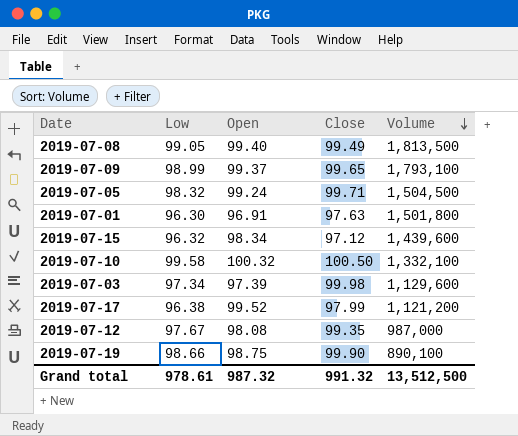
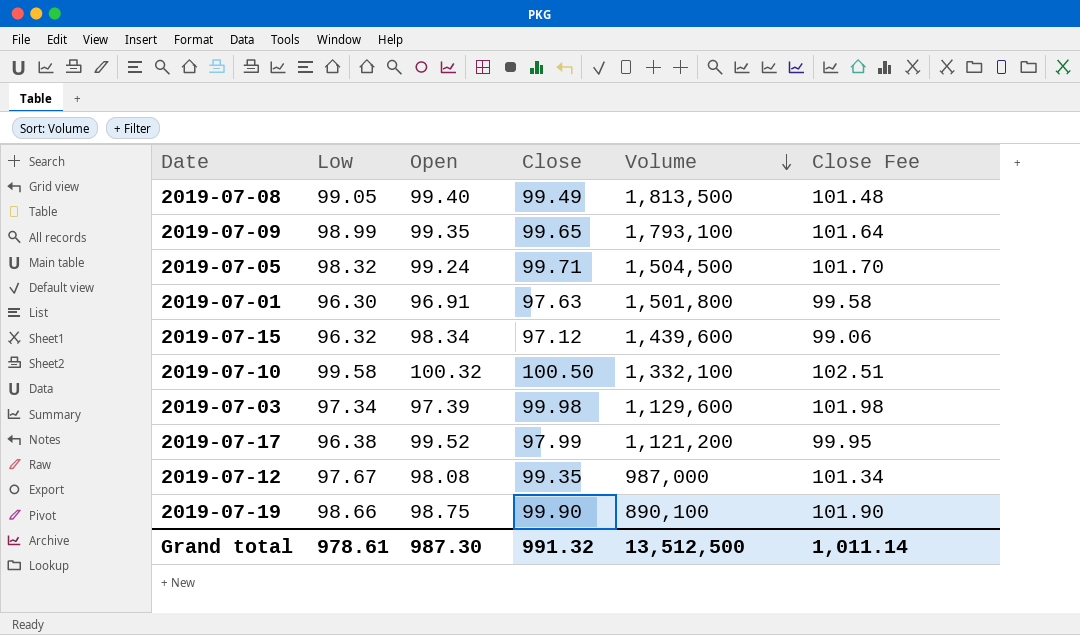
column Close Fee | formula: none -> [Close] * 1.02
2019-07-09 | Open: 99.37 -> 99.35
Grand total | Open: 987.32 -> 987.30

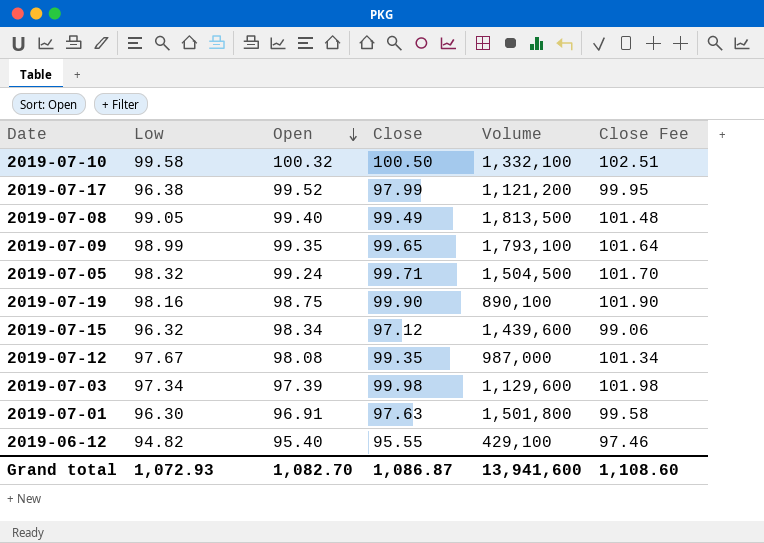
row order: Volume descending -> Open descending
2019-07-19 | Low: 98.66 -> 98.16
row 2019-06-12: none -> 94.82 | 95.40 | 95.55 | 429,100 | 97.46
Grand total | Low: 978.61 -> 1,072.93
Grand total | Open: 987.30 -> 1,082.70
Grand total | Close: 991.32 -> 1,086.87
Grand total | Volume: 13,512,500 -> 13,941,600
Grand total | Close Fee: 1,011.14 -> 1,108.60

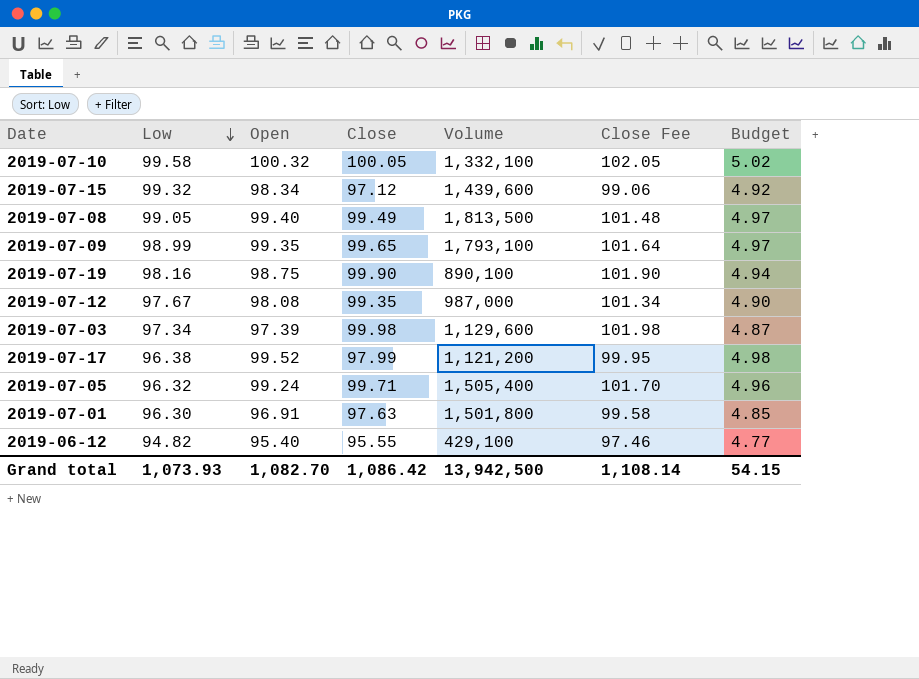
row order: Open descending -> Low descending
column Budget | formula: none -> [Open] * 0.05
2019-07-10 | Close: 100.50 -> 100.05
2019-07-10 | Close Fee: 102.51 -> 102.05
2019-07-15 | Low: 96.32 -> 99.32
2019-07-05 | Low: 98.32 -> 96.32
2019-07-05 | Volume: 1,504,500 -> 1,505,400
Grand total | Low: 1,072.93 -> 1,073.93
Grand total | Close: 1,086.87 -> 1,086.42
Grand total | Volume: 13,941,600 -> 13,942,500
Grand total | Close Fee: 1,108.60 -> 1,108.14

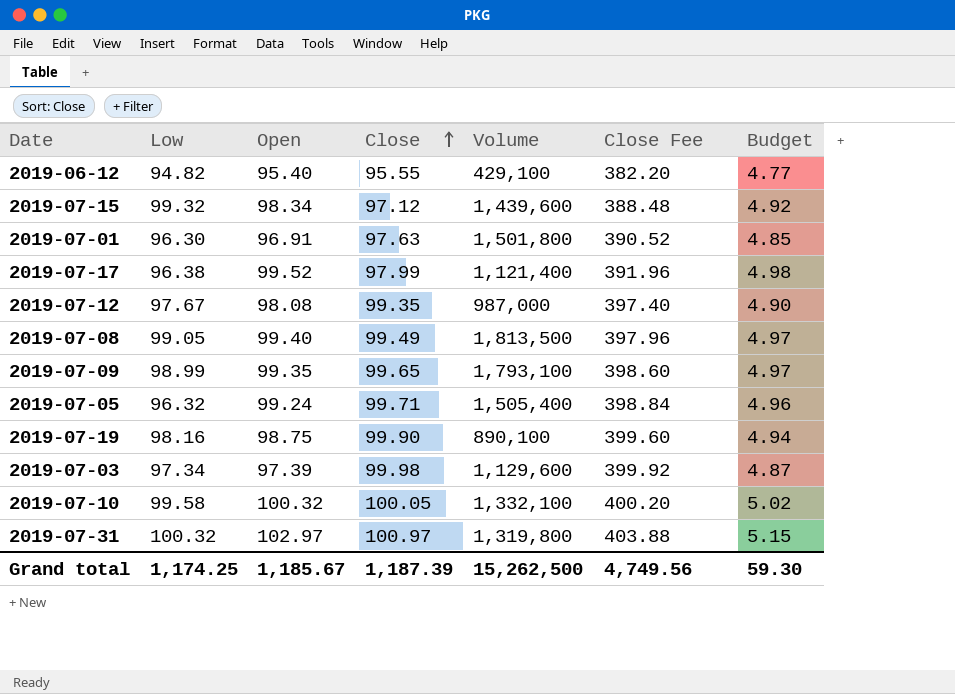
row order: Low descending -> Close ascending
column Close Fee | formula: [Close] * 1.02 -> [Close] * 4
2019-07-17 | Volume: 1,121,200 -> 1,121,400
row 2019-07-31: none -> 100.32 | 102.97 | 100.97 | 1,319,800 | 403.88 | 5.15
Grand total | Low: 1,073.93 -> 1,174.25
Grand total | Open: 1,082.70 -> 1,185.67
Grand total | Close: 1,086.42 -> 1,187.39
Grand total | Volume: 13,942,500 -> 15,262,500
Grand total | Close Fee: 1,108.14 -> 4,749.56
Grand total | Budget: 54.15 -> 59.30

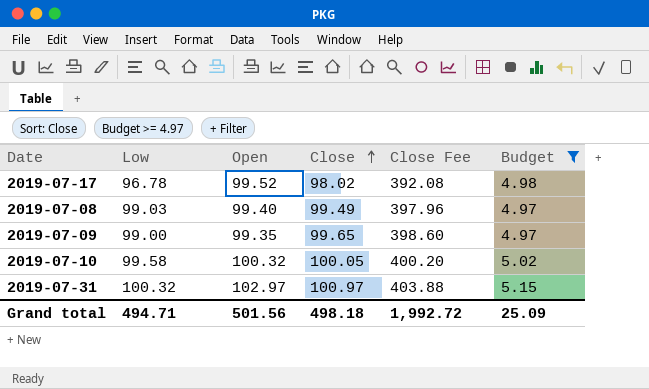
filter: none -> Budget >= 4.97
column Volume | position: 5 -> none
2019-07-17 | Low: 96.38 -> 96.78
2019-07-17 | Close: 97.99 -> 98.02
2019-07-17 | Close Fee: 391.96 -> 392.08
2019-07-08 | Low: 99.05 -> 99.03
2019-07-09 | Low: 98.99 -> 99.00
Grand total | Low: 1,174.25 -> 494.71
Grand total | Open: 1,185.67 -> 501.56
Grand total | Close: 1,187.39 -> 498.18
Grand total | Close Fee: 4,749.56 -> 1,992.72
Grand total | Budget: 59.30 -> 25.09

